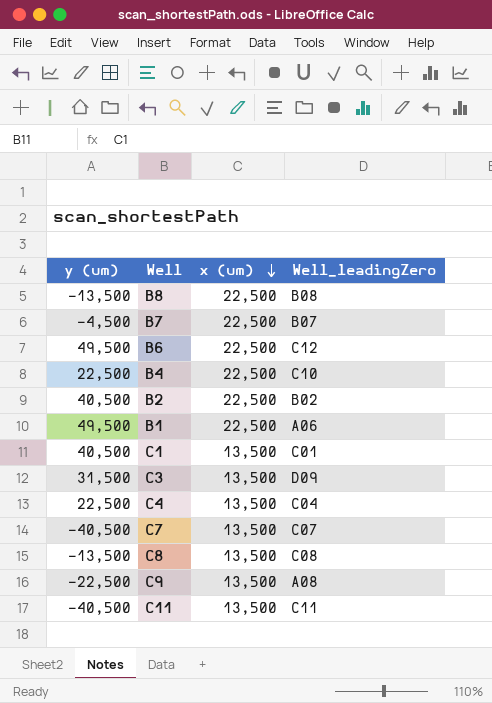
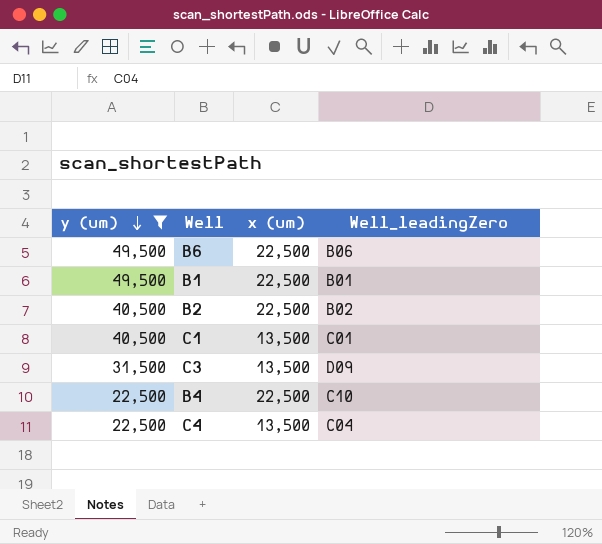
filter: none -> y (um) >= 22,500
row order: x (um) descending -> y (um) descending
B6 | Well_leadingZero: C12 -> B06
B1 | Well_leadingZero: A06 -> B01

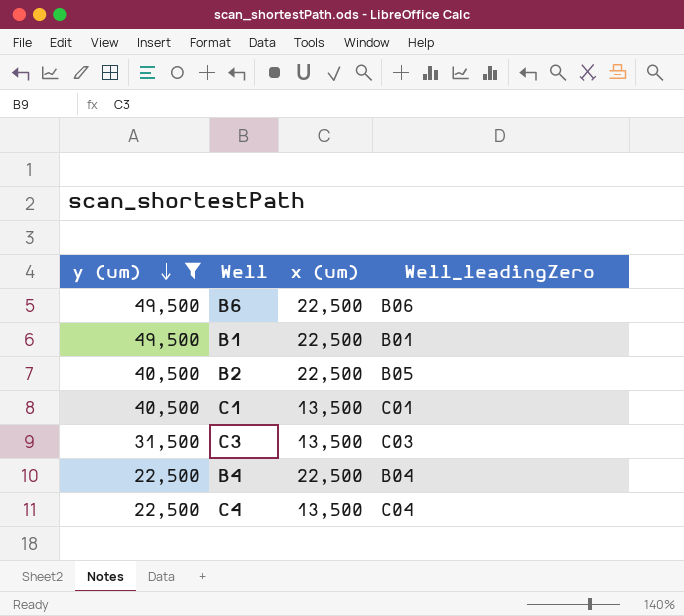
B2 | Well_leadingZero: B02 -> B05
C3 | Well_leadingZero: D09 -> C03
B4 | Well_leadingZero: C10 -> B04

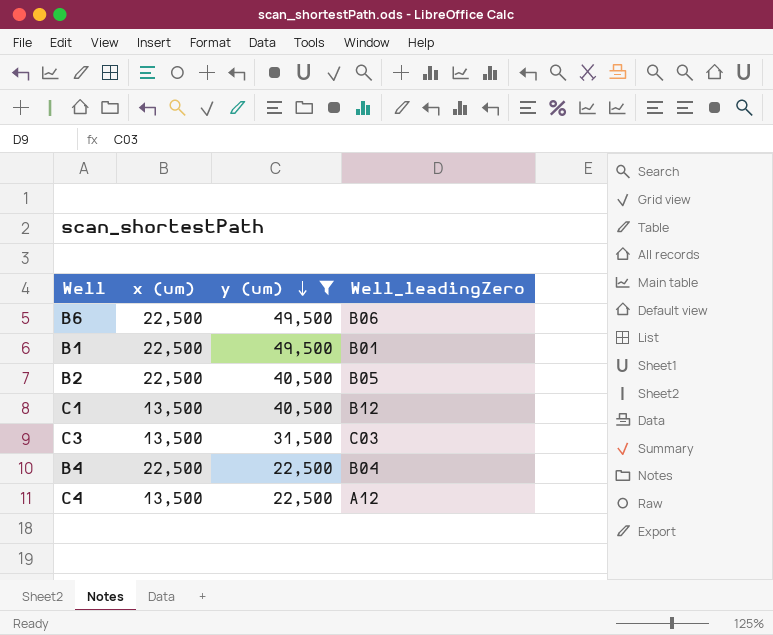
column y (um) | position: 1 -> 3
C1 | Well_leadingZero: C01 -> B12
C4 | Well_leadingZero: C04 -> A12

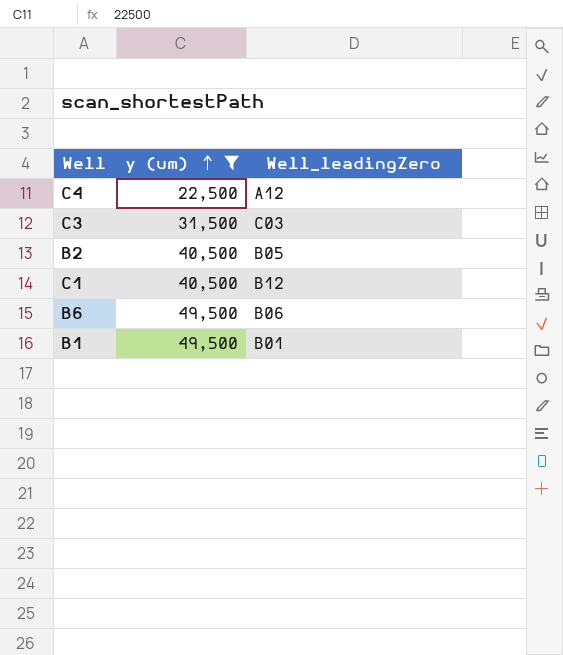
row order: y (um) descending -> y (um) ascending
column x (um) | position: 2 -> none
row B4: 22,500 | 22,500 | B04 -> none

